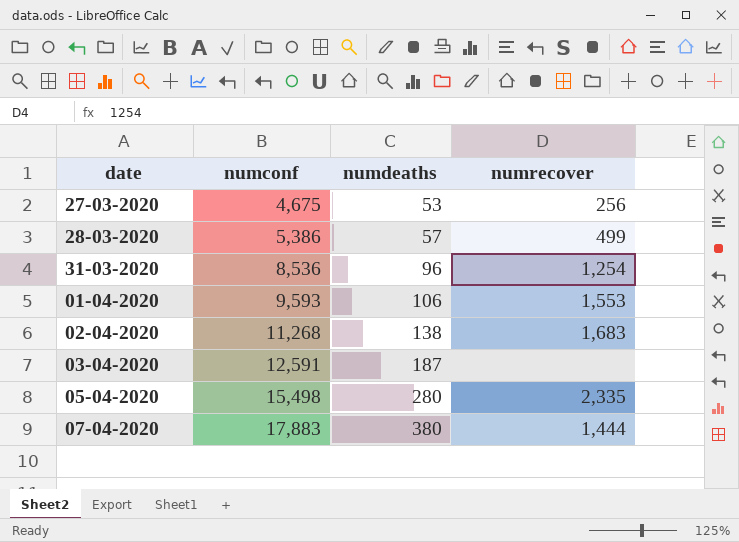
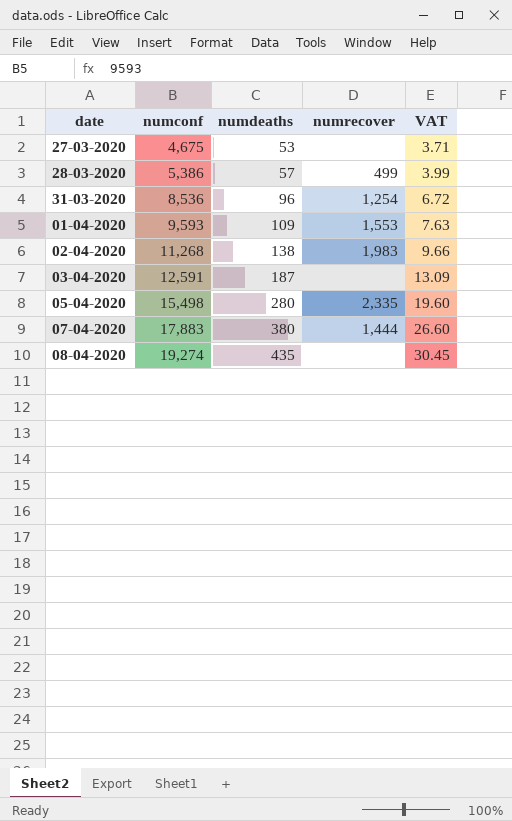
column VAT | formula: none -> [numdeaths] * 0.07
27-03-2020 | numrecover: 256 -> none
01-04-2020 | numdeaths: 106 -> 109
02-04-2020 | numrecover: 1,683 -> 1,983
row 08-04-2020: none -> 19,274 | 435 | none | 30.45

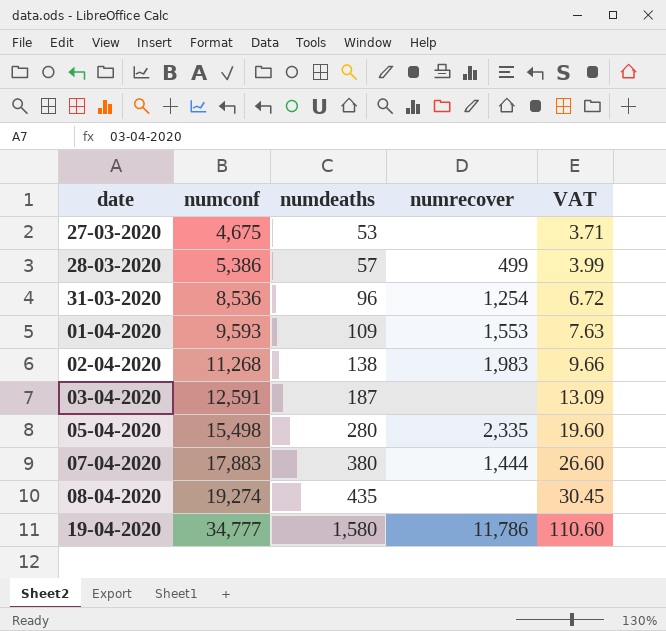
row 19-04-2020: none -> 34,777 | 1,580 | 11,786 | 110.60

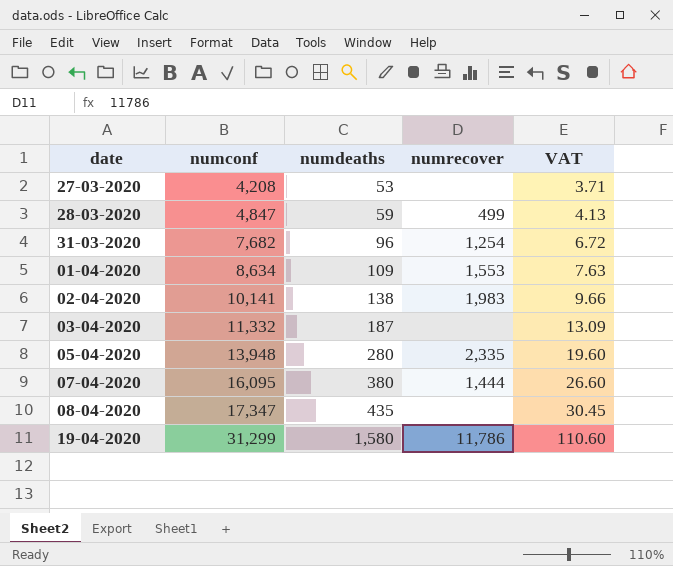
27-03-2020 | numconf: 4,675 -> 4,208
28-03-2020 | numconf: 5,386 -> 4,847
28-03-2020 | numdeaths: 57 -> 59
28-03-2020 | VAT: 3.99 -> 4.13
31-03-2020 | numconf: 8,536 -> 7,682
01-04-2020 | numconf: 9,593 -> 8,634
02-04-2020 | numconf: 11,268 -> 10,141
03-04-2020 | numconf: 12,591 -> 11,332
05-04-2020 | numconf: 15,498 -> 13,948
07-04-2020 | numconf: 17,883 -> 16,095
08-04-2020 | numconf: 19,274 -> 17,347
19-04-2020 | numconf: 34,777 -> 31,299

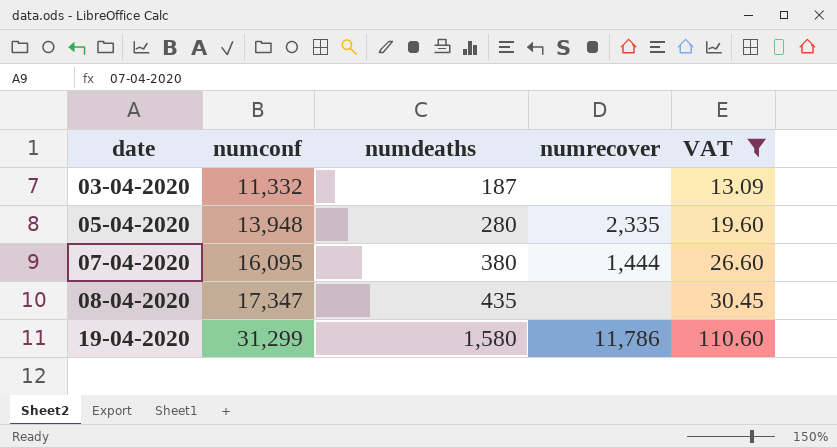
filter: none -> VAT >= 13.09

